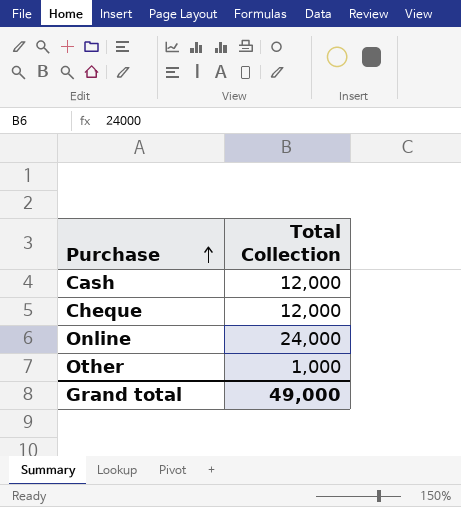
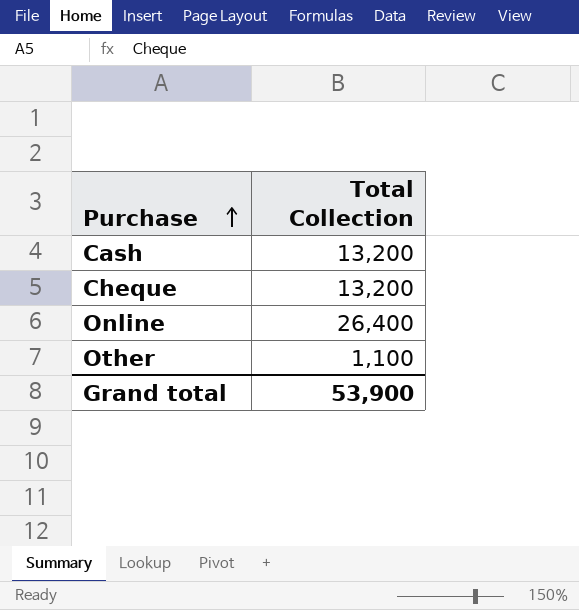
Cash | Total Collection: 12,000 -> 13,200
Cheque | Total Collection: 12,000 -> 13,200
Online | Total Collection: 24,000 -> 26,400
Other | Total Collection: 1,000 -> 1,100
Grand total | Total Collection: 49,000 -> 53,900

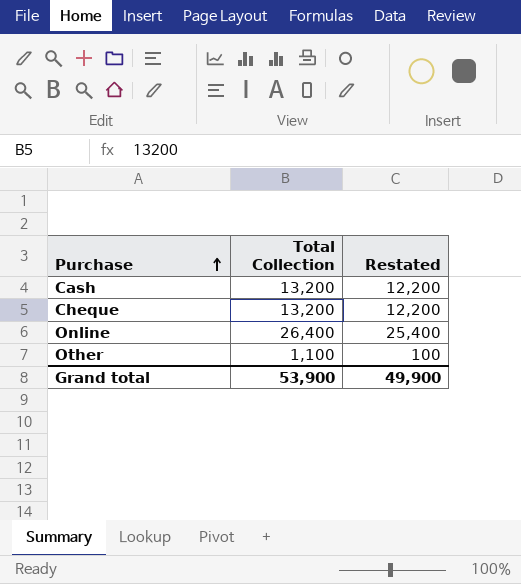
column Restated | formula: none -> [Total Collection] - 1000

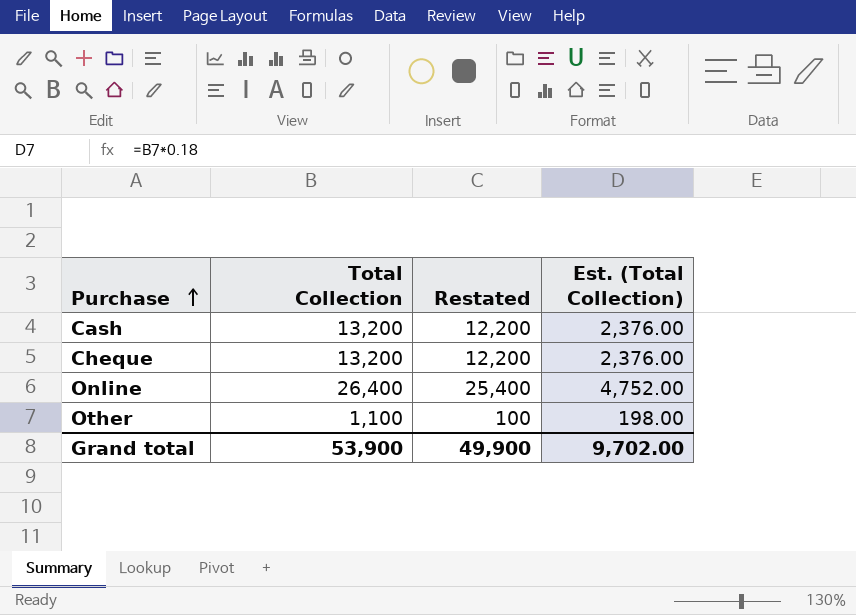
column Est. (Total Collection) | formula: none -> [Total Collection] * 0.18

